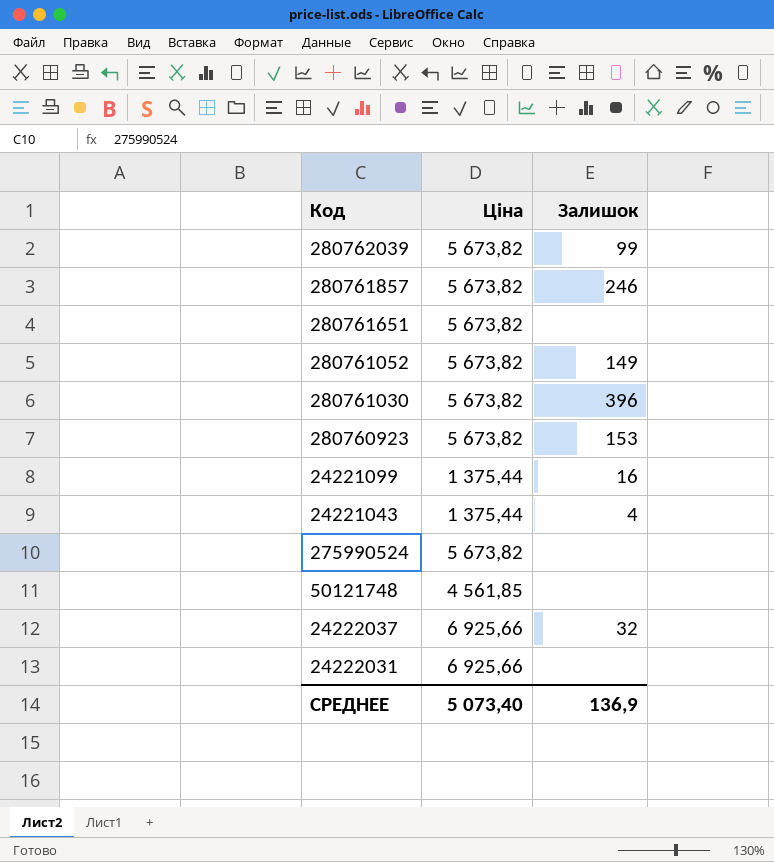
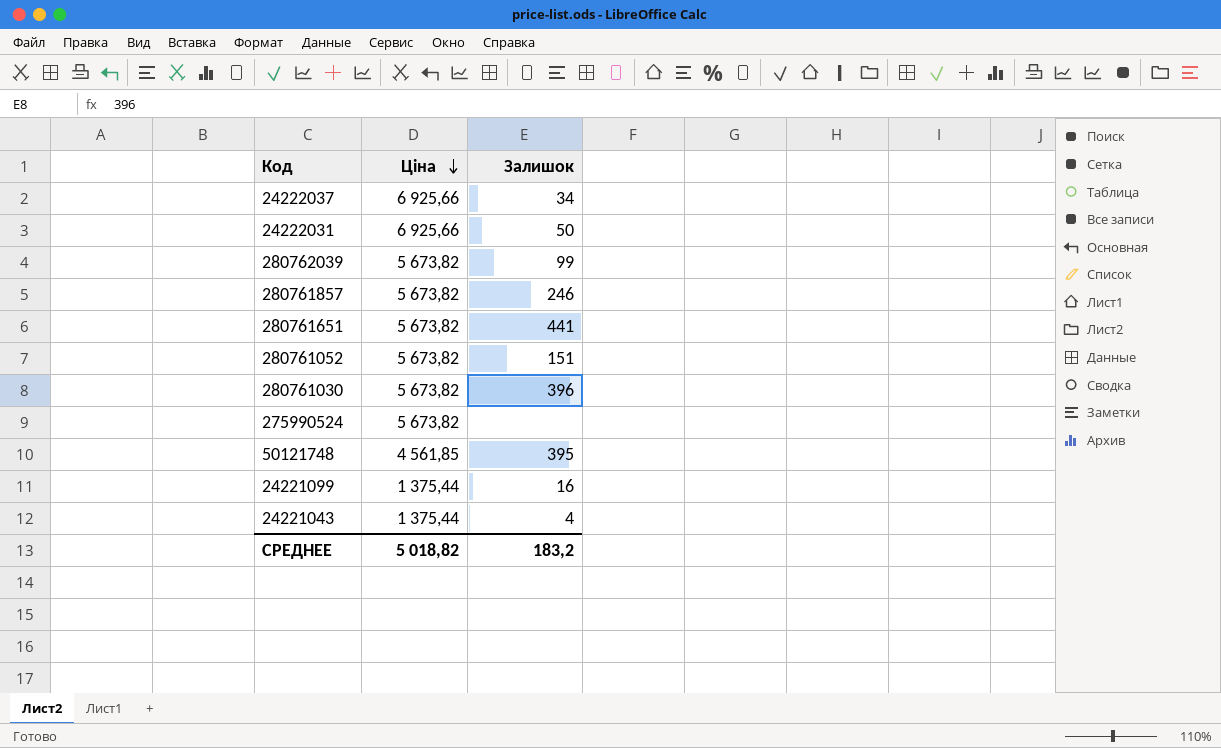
row order: none -> Ціна descending
row 280760923: 5 673,82 | 153 -> none
24222037 | Залишок: 32 -> 34
24222031 | Залишок: none -> 50
280761651 | Залишок: none -> 441
280761052 | Залишок: 149 -> 151
50121748 | Залишок: none -> 395
СРЕДНЕЕ | Ціна: 5 073,40 -> 5 018,82
СРЕДНЕЕ | Залишок: 136,9 -> 183,2

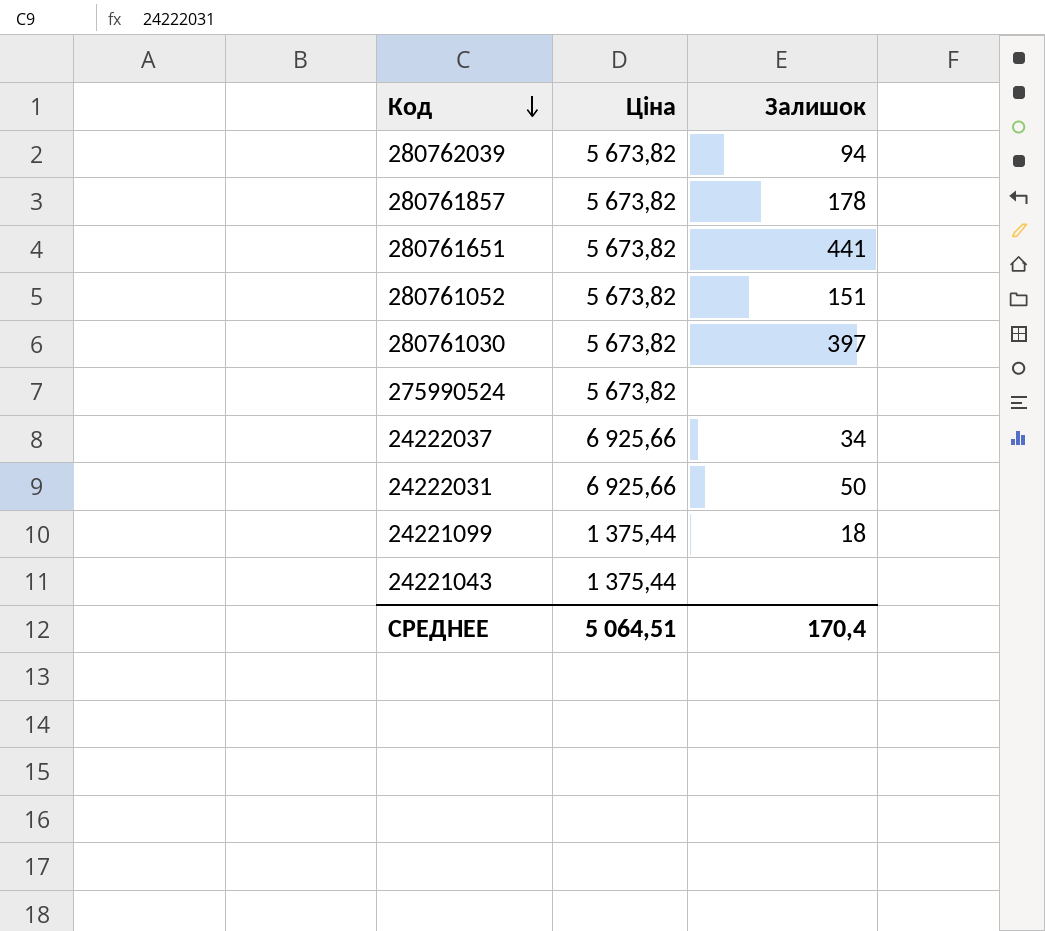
row order: Ціна descending -> Код descending
row 50121748: 4 561,85 | 395 -> none
280762039 | Залишок: 99 -> 94
280761857 | Залишок: 246 -> 178
280761030 | Залишок: 396 -> 397
24221099 | Залишок: 16 -> 18
24221043 | Залишок: 4 -> none
СРЕДНЕЕ | Ціна: 5 018,82 -> 5 064,51
СРЕДНЕЕ | Залишок: 183,2 -> 170,4

